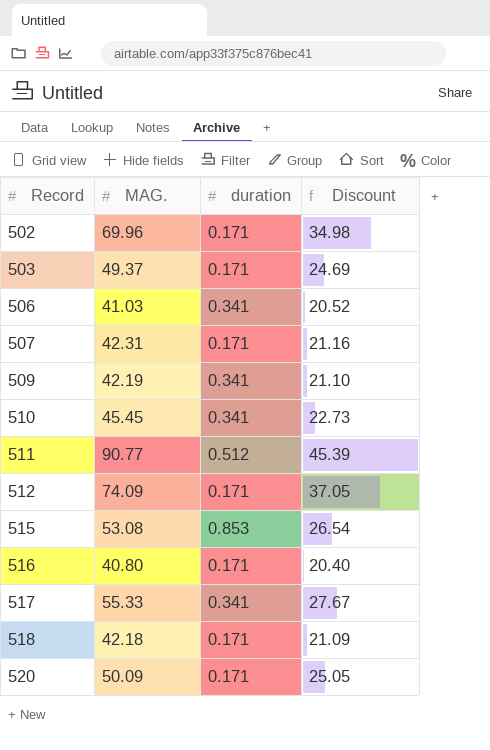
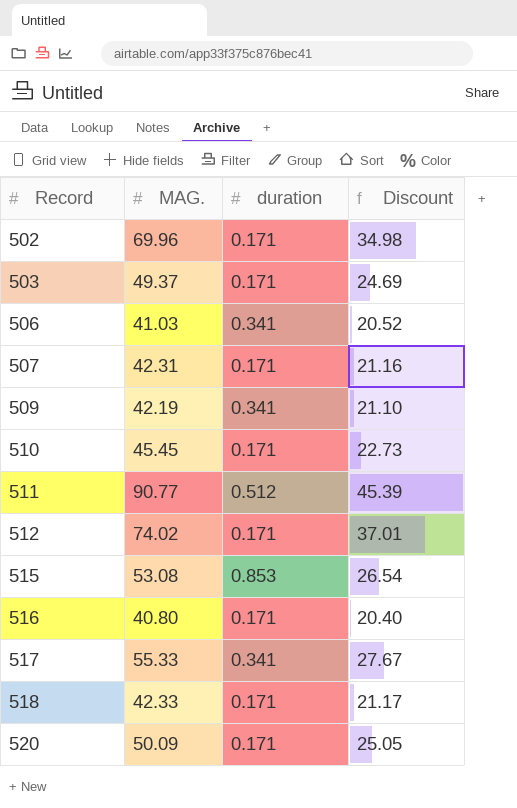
510 | duration: 0.341 -> 0.171
512 | MAG.: 74.09 -> 74.02
512 | Discount: 37.05 -> 37.01
518 | MAG.: 42.18 -> 42.33
518 | Discount: 21.09 -> 21.17

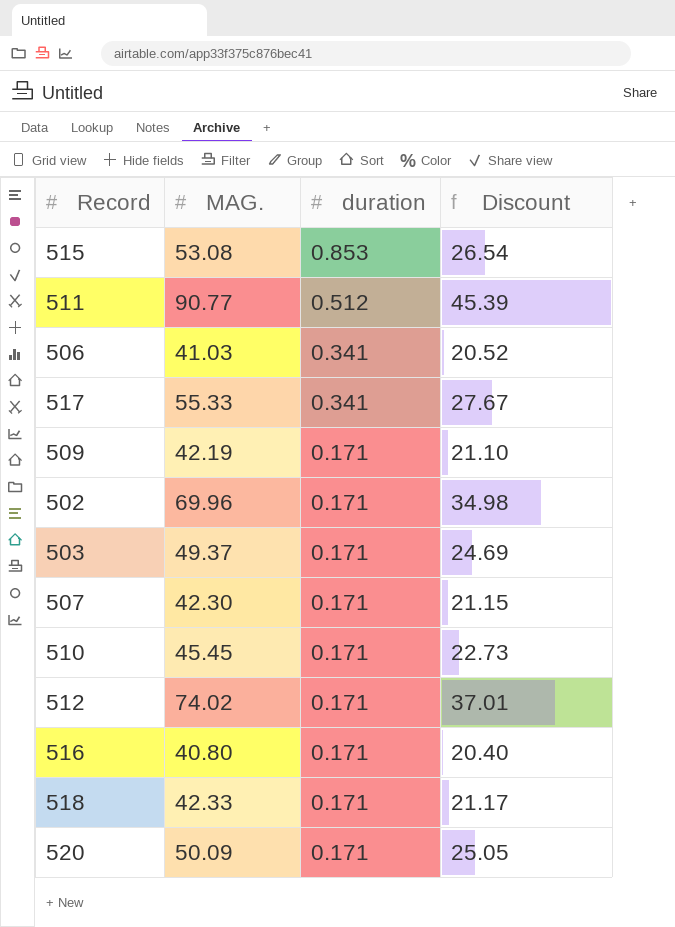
row order: Record ascending -> duration descending
509 | duration: 0.341 -> 0.171
507 | MAG.: 42.31 -> 42.30
507 | Discount: 21.16 -> 21.15

